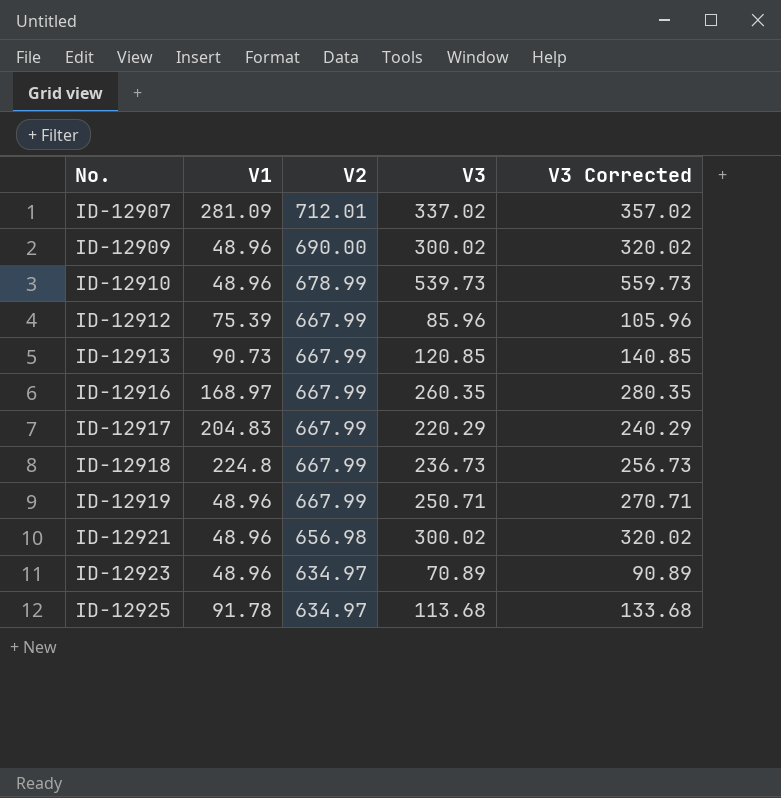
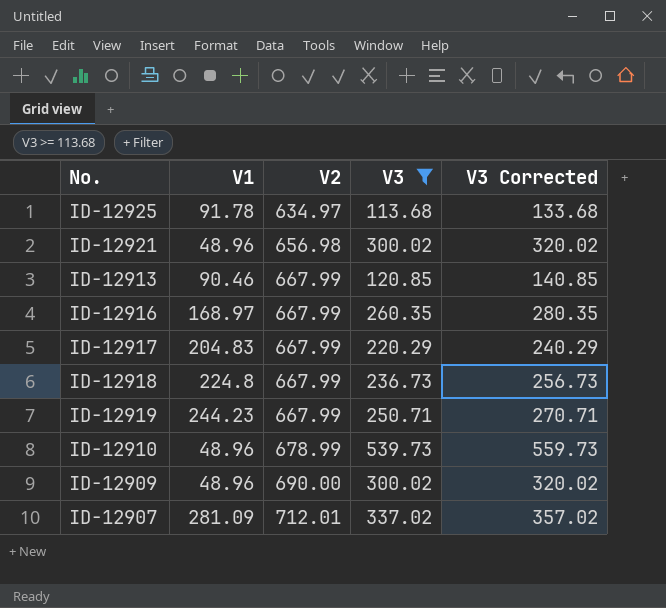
filter: none -> V3 >= 113.68
row order: No. ascending -> V2 ascending
ID-12913 | V1: 90.73 -> 90.46
ID-12919 | V1: 48.96 -> 244.23

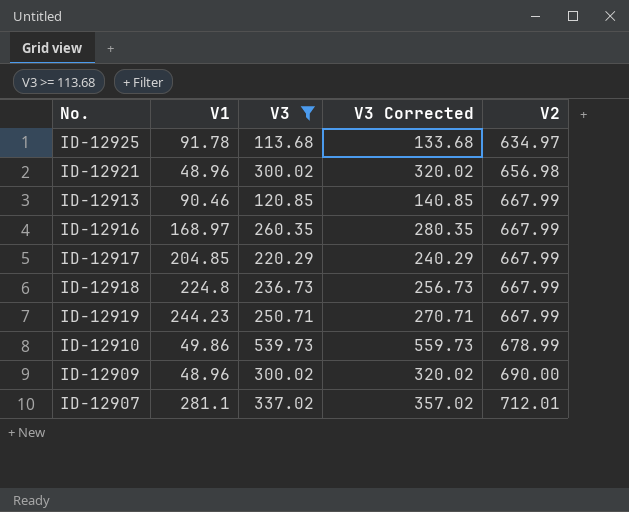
column V2 | position: 3 -> 5
ID-12917 | V1: 204.83 -> 204.85
ID-12910 | V1: 48.96 -> 49.86
ID-12907 | V1: 281.09 -> 281.1

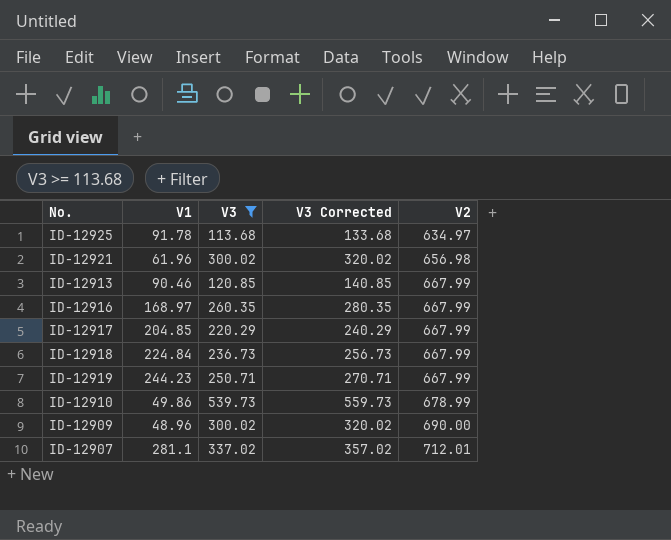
ID-12921 | V1: 48.96 -> 61.96
ID-12918 | V1: 224.8 -> 224.84

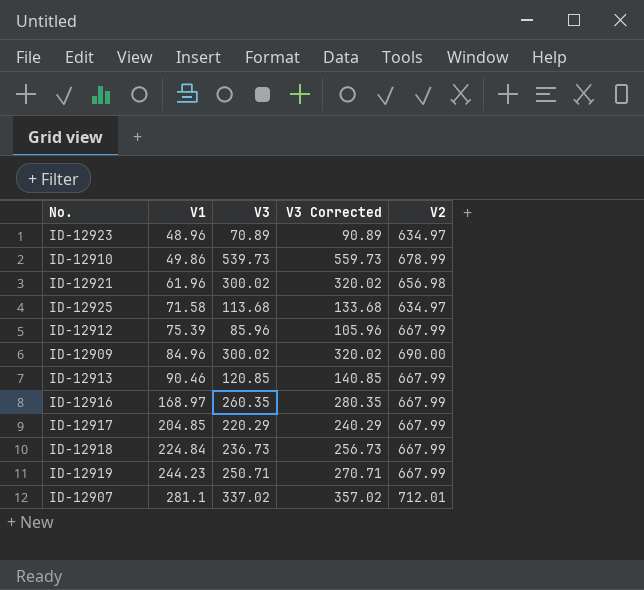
filter: V3 >= 113.68 -> none
row order: V2 ascending -> V1 ascending
ID-12925 | V1: 91.78 -> 71.58
ID-12909 | V1: 48.96 -> 84.96

